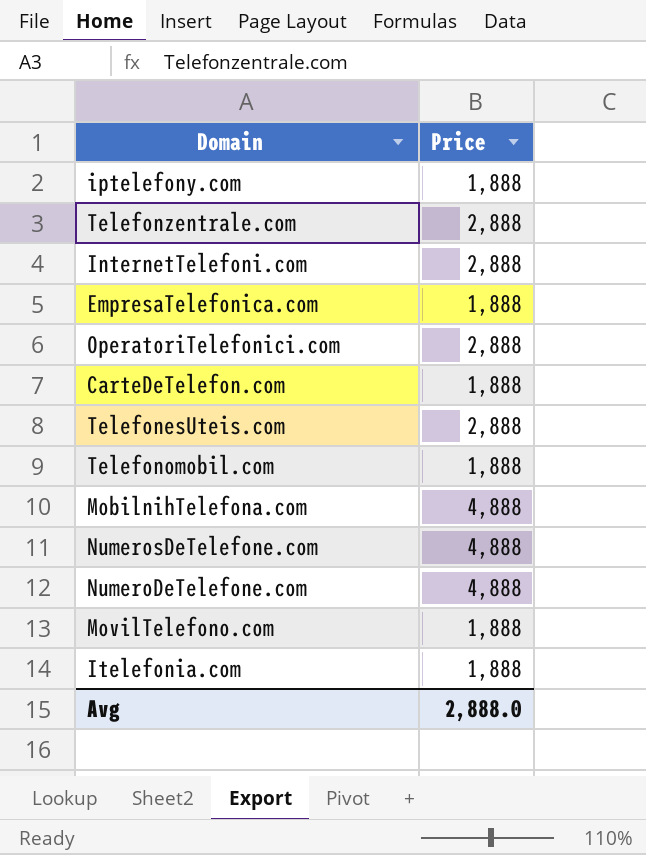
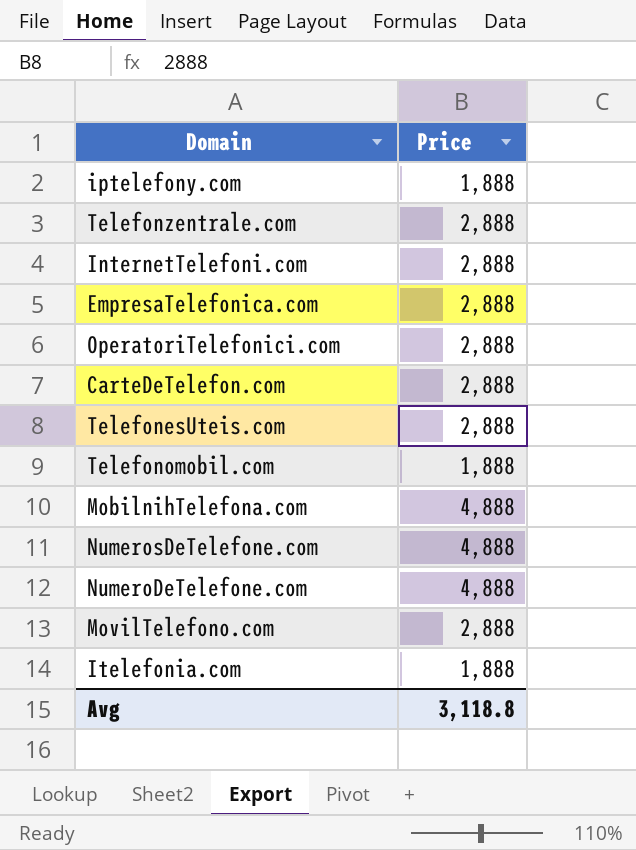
EmpresaTelefonica.com | Price: 1,888 -> 2,888
CarteDeTelefon.com | Price: 1,888 -> 2,888
MovilTelefono.com | Price: 1,888 -> 2,888
Avg | Price: 2,888.0 -> 3,118.8

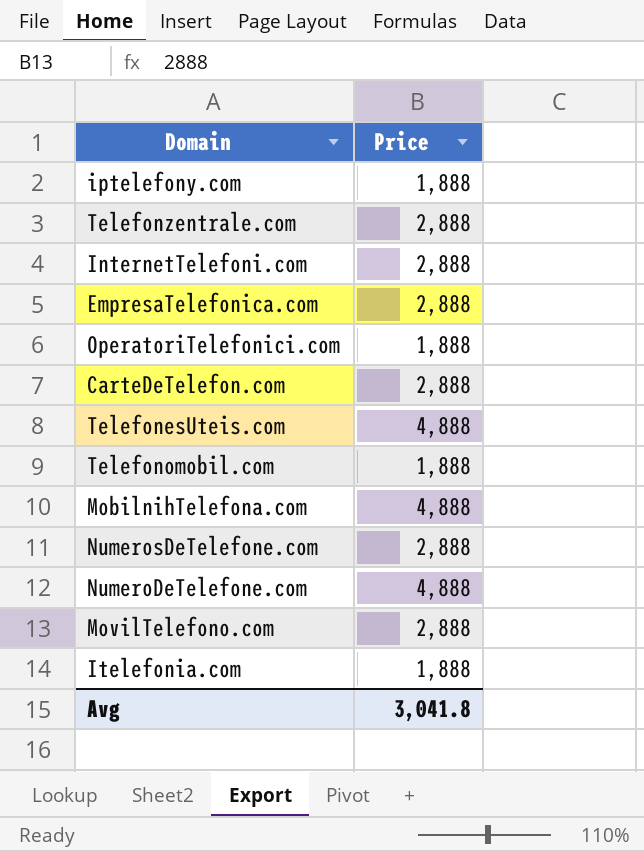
OperatoriTelefonici.com | Price: 2,888 -> 1,888
TelefonesUteis.com | Price: 2,888 -> 4,888
NumerosDeTelefone.com | Price: 4,888 -> 2,888
Avg | Price: 3,118.8 -> 3,041.8

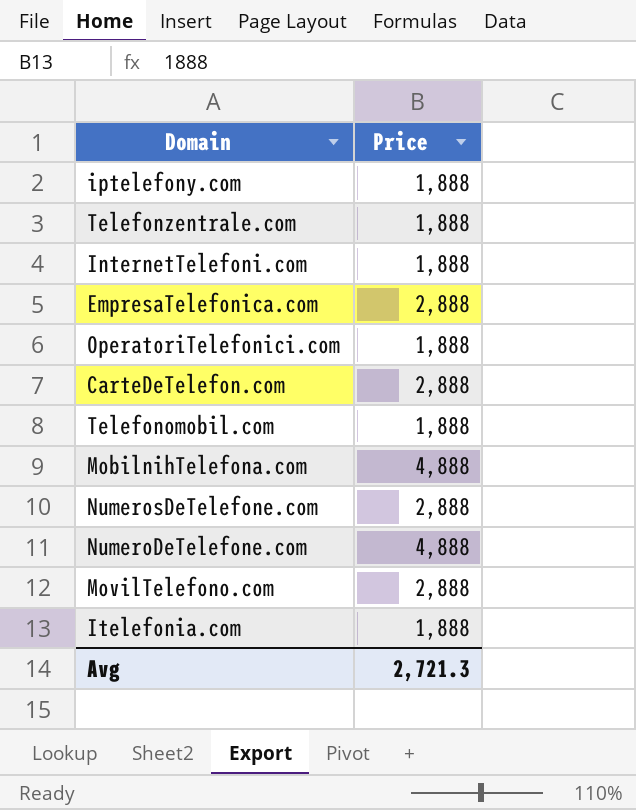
row TelefonesUteis.com: 4,888 -> none
Telefonzentrale.com | Price: 2,888 -> 1,888
InternetTelefoni.com | Price: 2,888 -> 1,888
Avg | Price: 3,041.8 -> 2,721.3

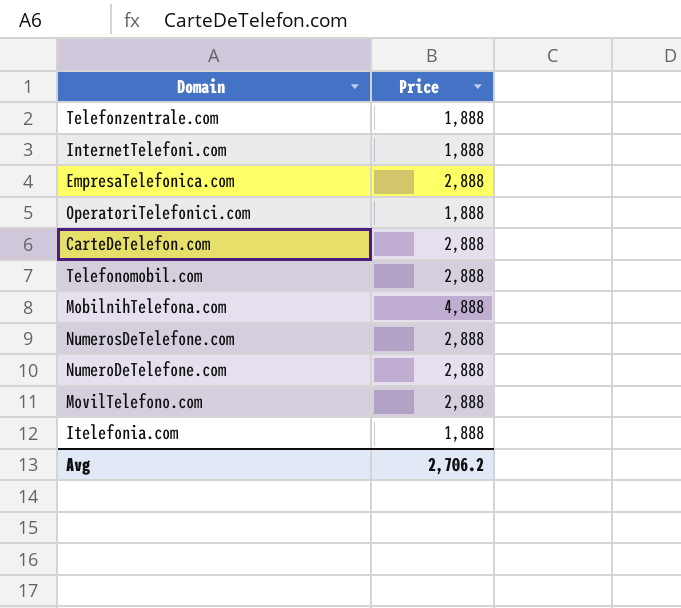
row iptelefony.com: 1,888 -> none
Telefonomobil.com | Price: 1,888 -> 2,888
NumeroDeTelefone.com | Price: 4,888 -> 2,888
Avg | Price: 2,721.3 -> 2,706.2

